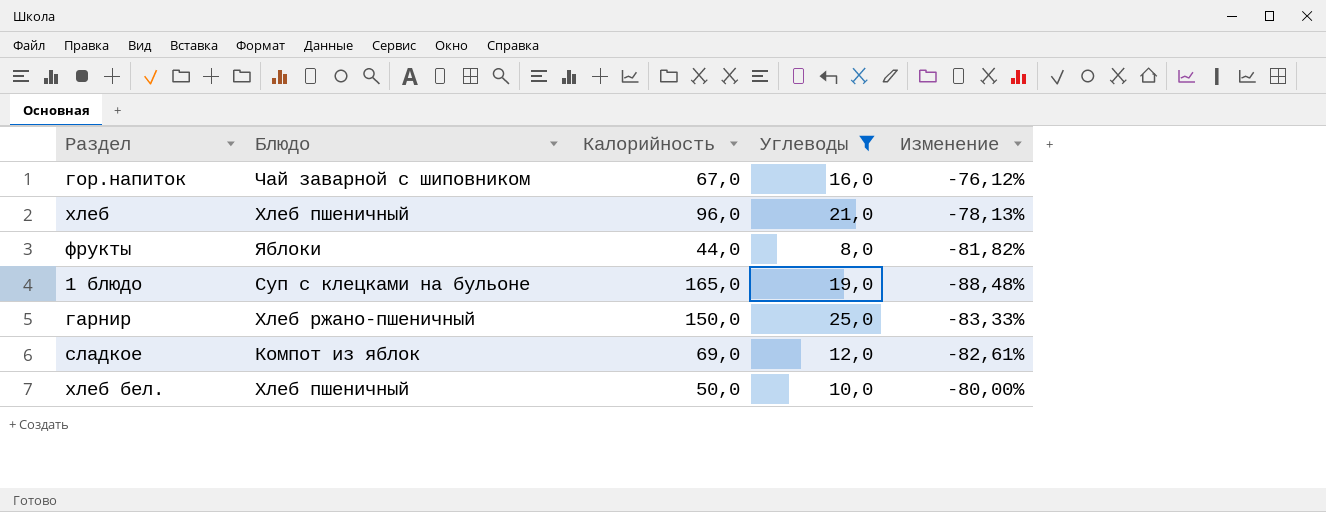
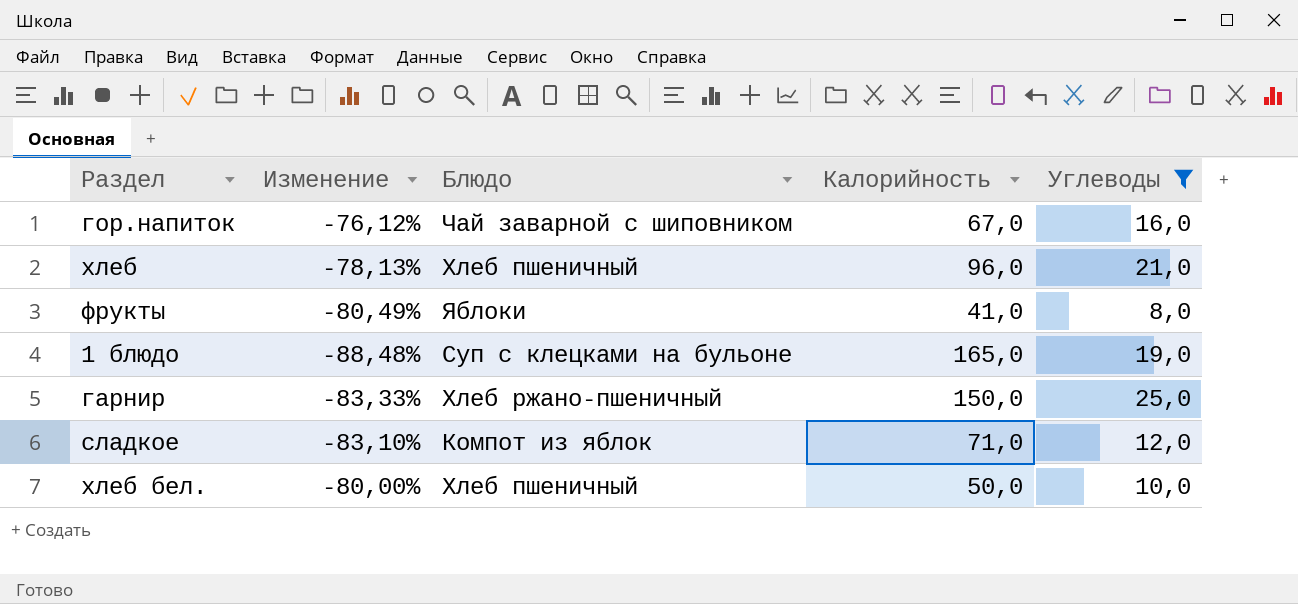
column Изменение | position: 5 -> 2
фрукты | Изменение: -81,82% -> -80,49%
фрукты | Калорийность: 44,0 -> 41,0
сладкое | Изменение: -82,61% -> -83,10%
сладкое | Калорийность: 69,0 -> 71,0

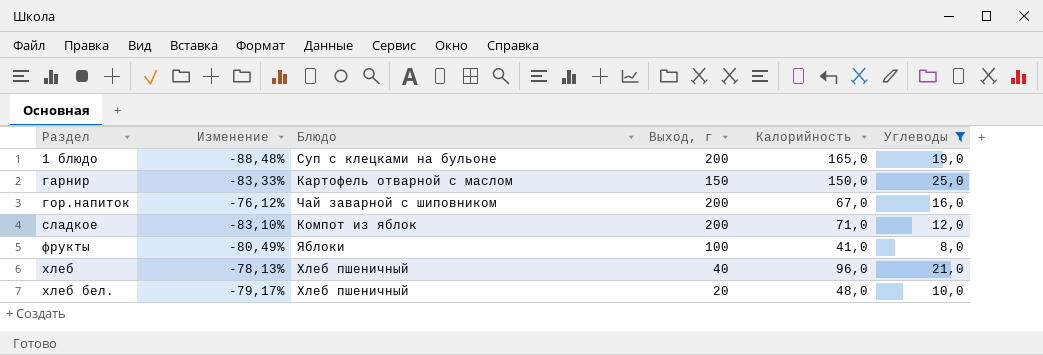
row order: none -> Раздел ascending
column Выход, г | position: none -> 4
гарнир | Блюдо: Хлеб ржано-пшеничный -> Картофель отварной с маслом
хлеб бел. | Изменение: -80,00% -> -79,17%
хлеб бел. | Калорийность: 50,0 -> 48,0

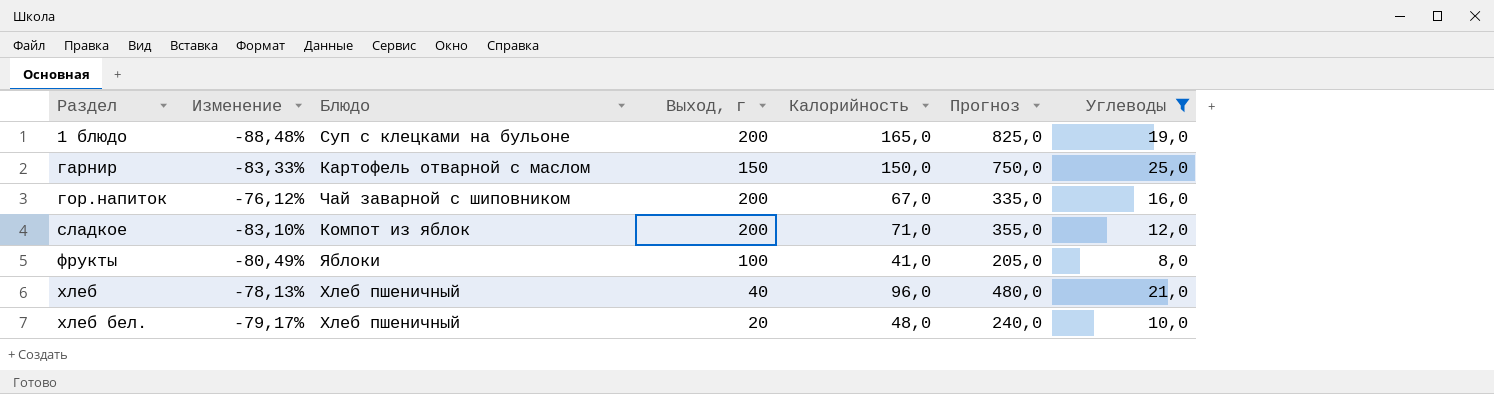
column Прогноз | formula: none -> [Калорийность] * 5

